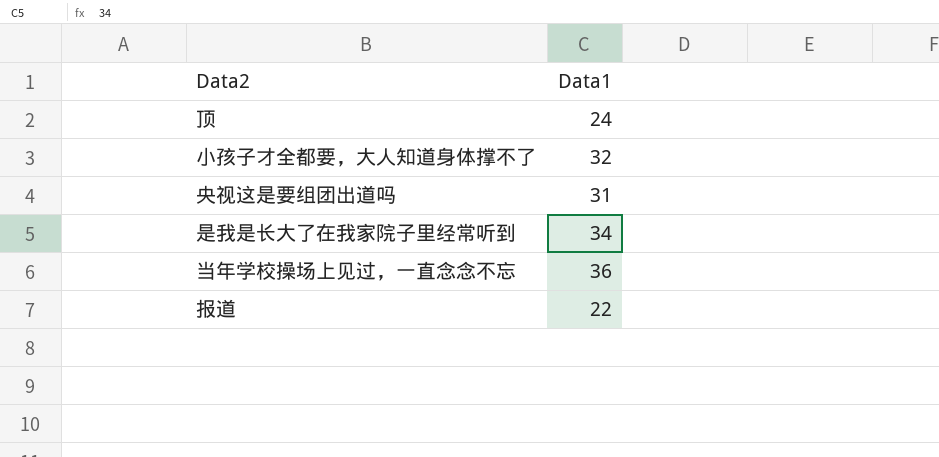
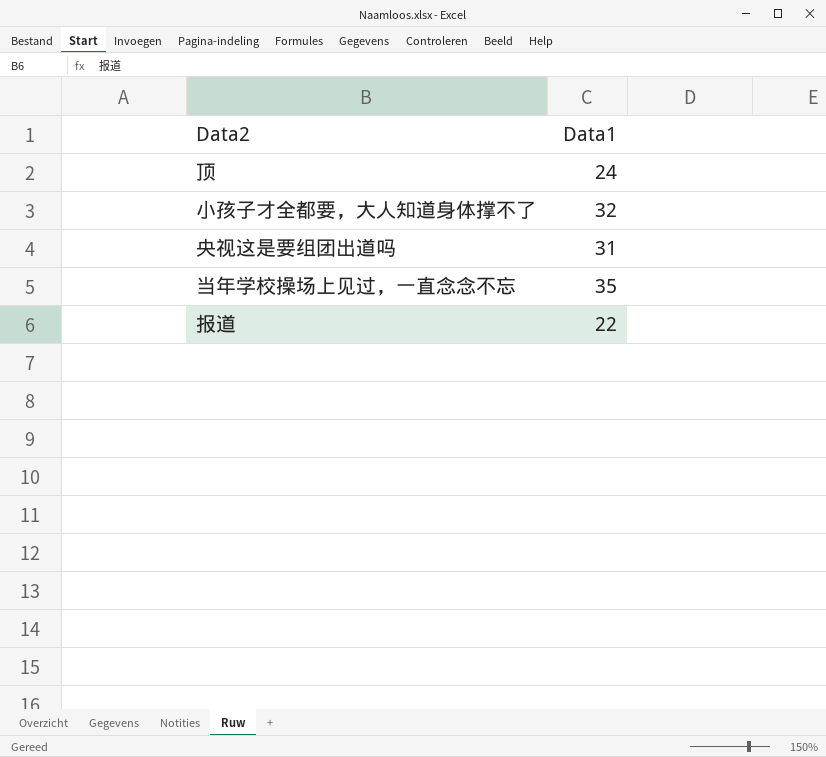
row 是我是长大了在我家院子里经常听到: 34 -> none
当年学校操场上见过，一直念念不忘 | Data1: 36 -> 35

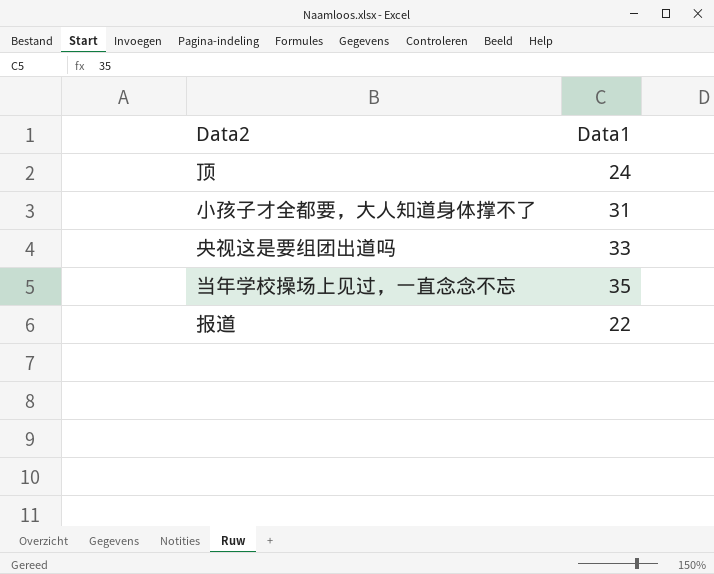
小孩子才全都要，大人知道身体撑不了 | Data1: 32 -> 31
央视这是要组团出道吗 | Data1: 31 -> 33

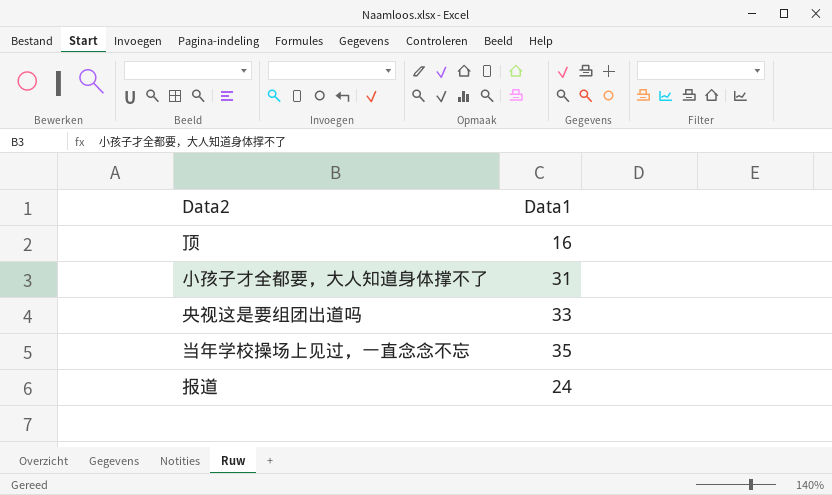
顶 | Data1: 24 -> 16
报道 | Data1: 22 -> 24

